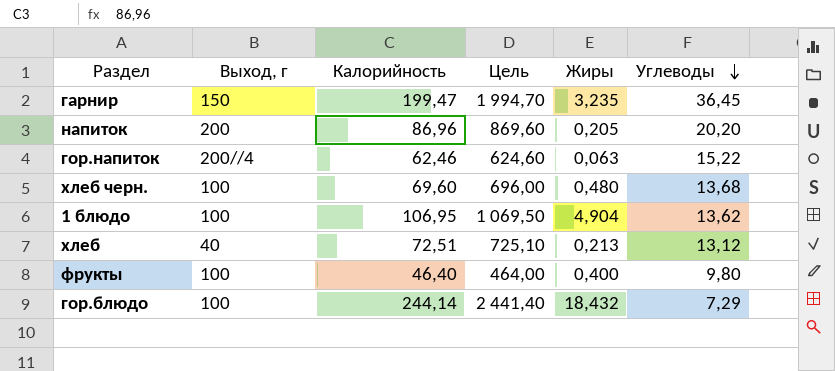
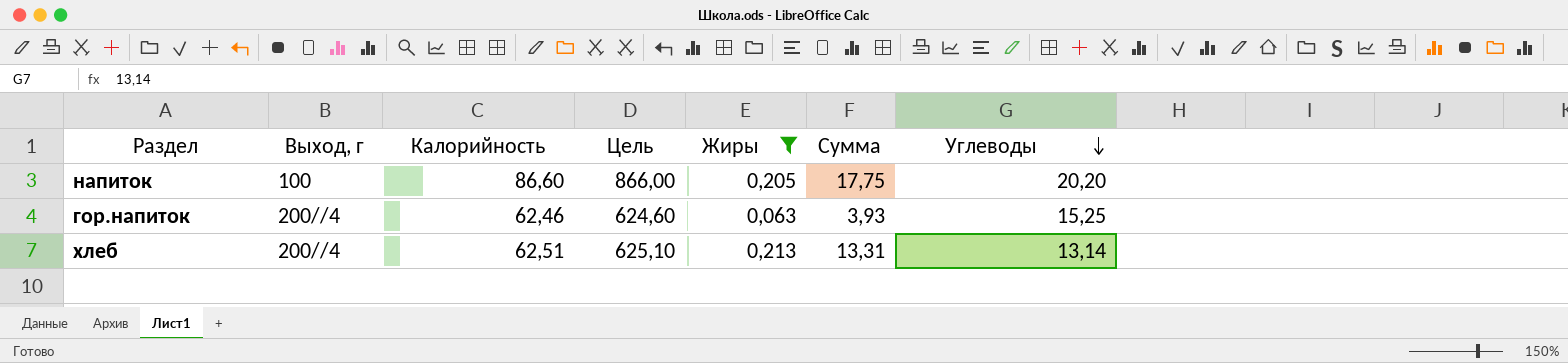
filter: none -> Жиры <= 0,213
column Сумма | formula: none -> [Калорийность] * [Жиры]
напиток | Выход, г: 200 -> 100
напиток | Калорийность: 86,96 -> 86,60
напиток | Цель: 869,60 -> 866,00
гор.напиток | Углеводы: 15,22 -> 15,25
хлеб | Выход, г: 40 -> 200//4
хлеб | Калорийность: 72,51 -> 62,51
хлеб | Цель: 725,10 -> 625,10
хлеб | Углеводы: 13,12 -> 13,14

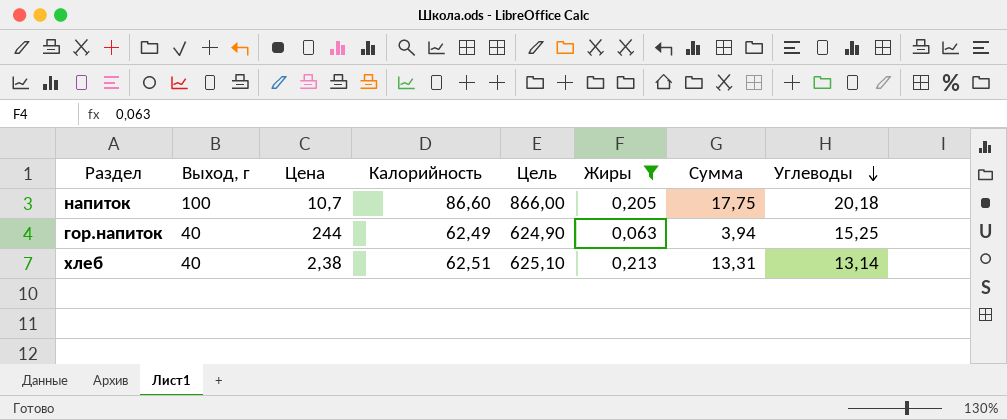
column Цена | position: none -> 3
напиток | Углеводы: 20,20 -> 20,18
гор.напиток | Выход, г: 200//4 -> 40
гор.напиток | Калорийность: 62,46 -> 62,49
гор.напиток | Цель: 624,60 -> 624,90
гор.напиток | Сумма: 3,93 -> 3,94
хлеб | Выход, г: 200//4 -> 40

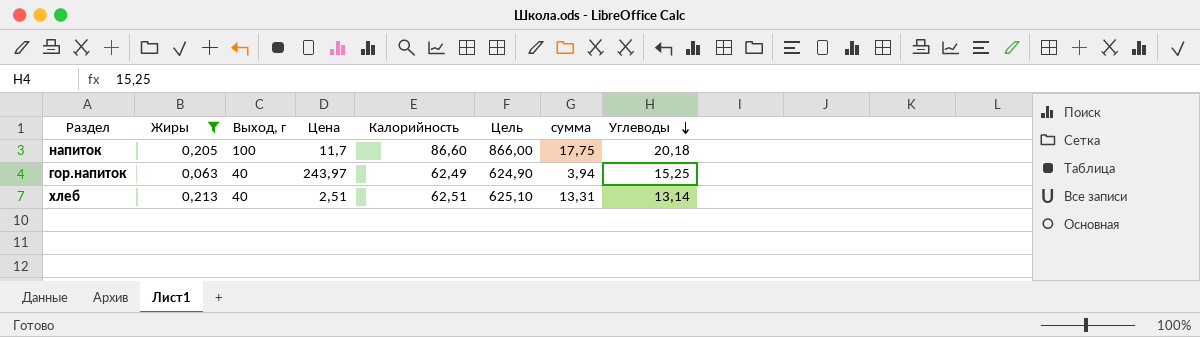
column Жиры | position: 6 -> 2
column name: Сумма -> сумма
напиток | Цена: 10,7 -> 11,7
гор.напиток | Цена: 244 -> 243,97
хлеб | Цена: 2,38 -> 2,51

